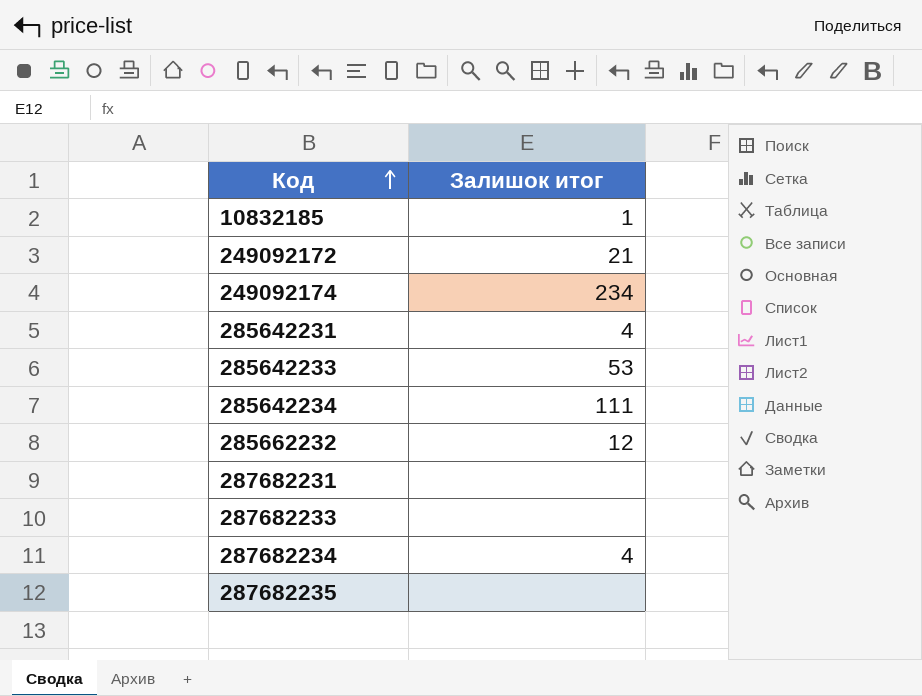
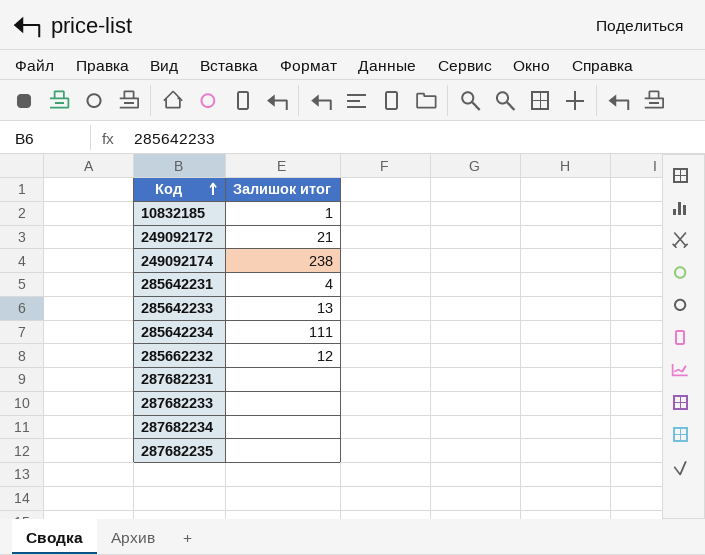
249092174 | Залишок итог: 234 -> 238
285642233 | Залишок итог: 53 -> 13
287682234 | Залишок итог: 4 -> none

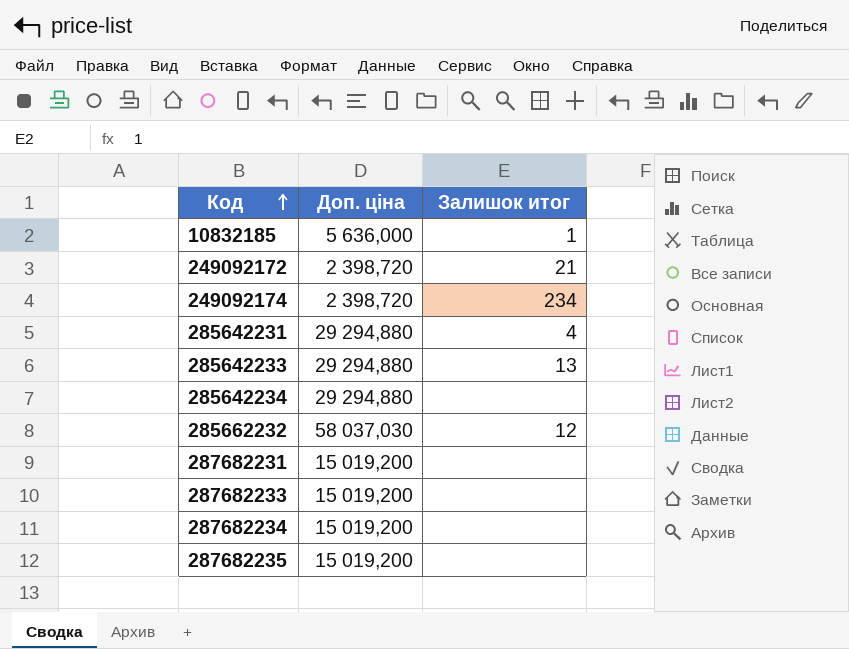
column Доп. ціна | position: none -> 2
249092174 | Залишок итог: 238 -> 234
285642234 | Залишок итог: 111 -> none

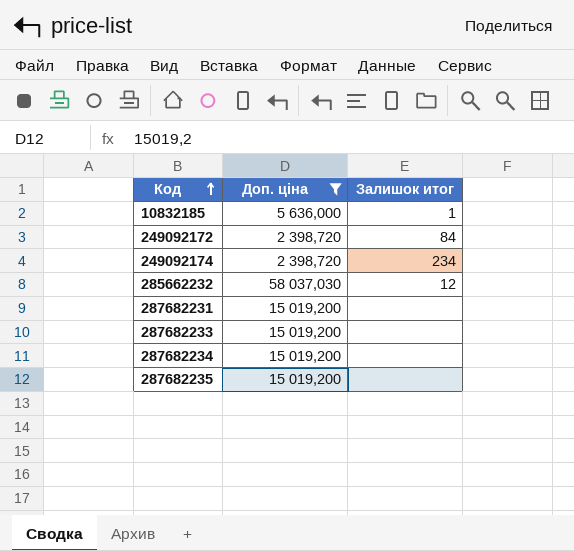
filter: none -> Доп. ціна != 29 294,880
249092172 | Залишок итог: 21 -> 84

